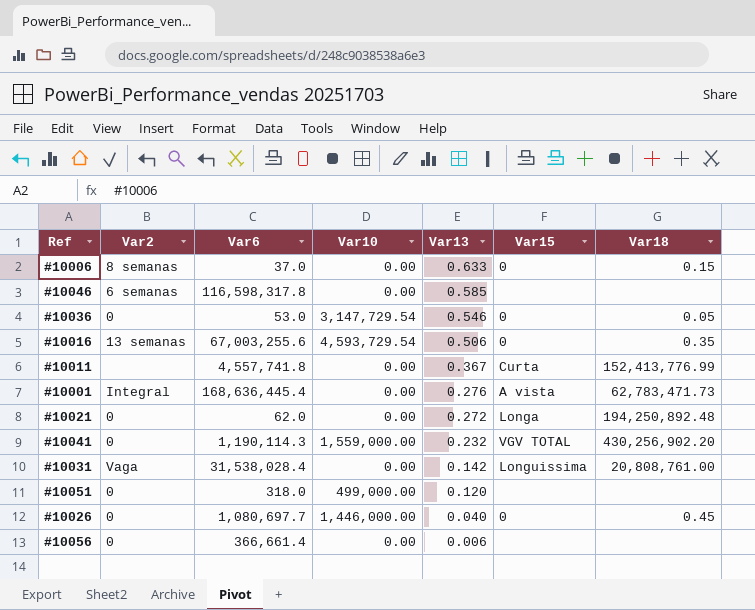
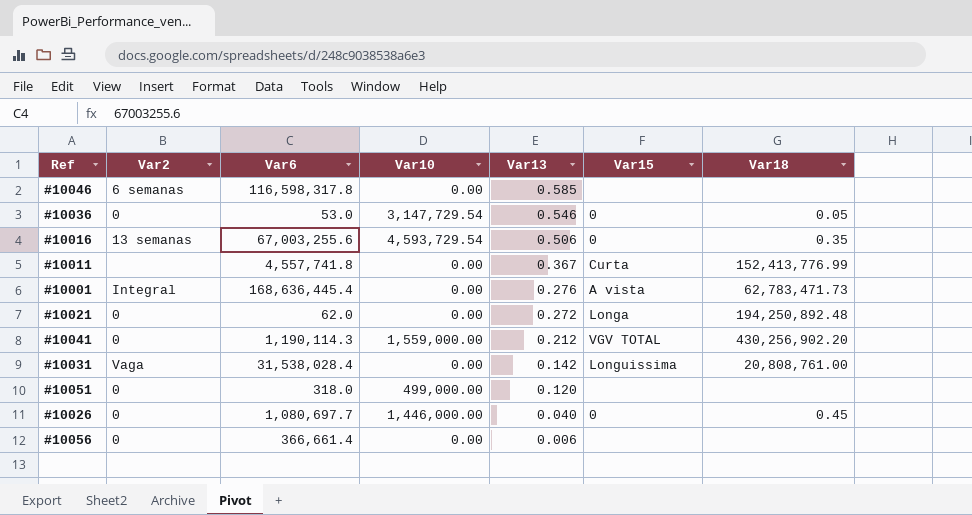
row #10006: 8 semanas | 37.0 | 0.00 | 0.633 | 0 | 0.15 -> none
#10041 | Var13: 0.232 -> 0.212

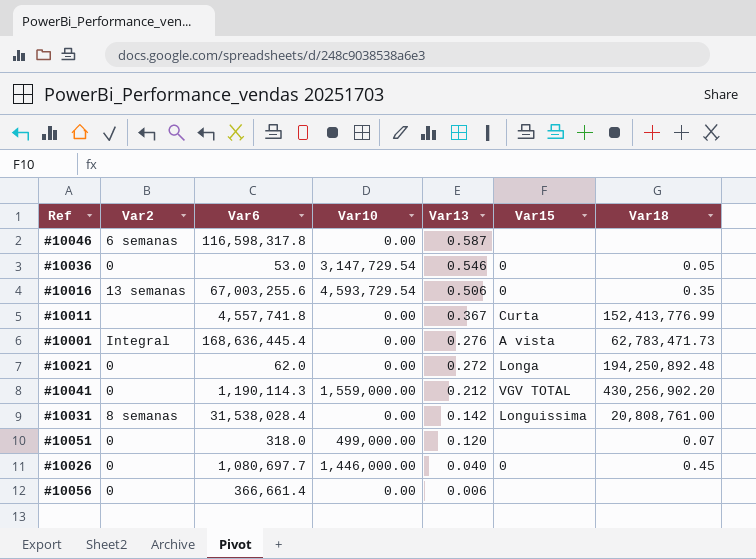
#10046 | Var13: 0.585 -> 0.587
#10031 | Var2: Vaga -> 8 semanas
#10051 | Var18: none -> 0.07

